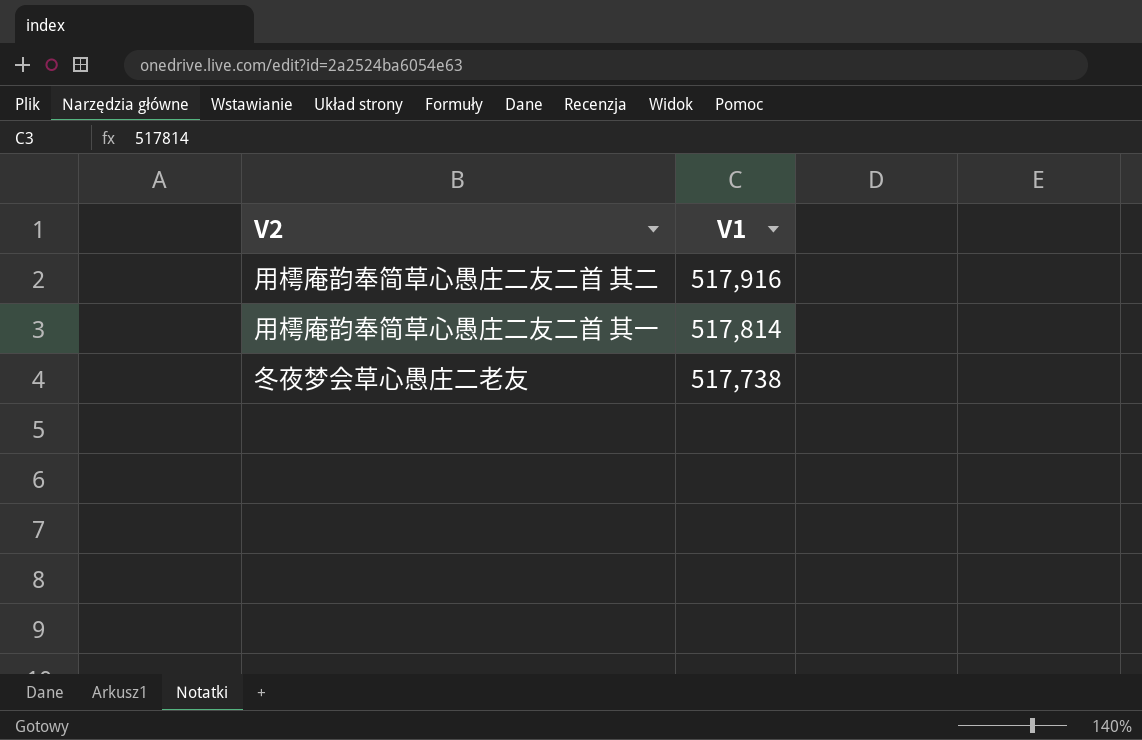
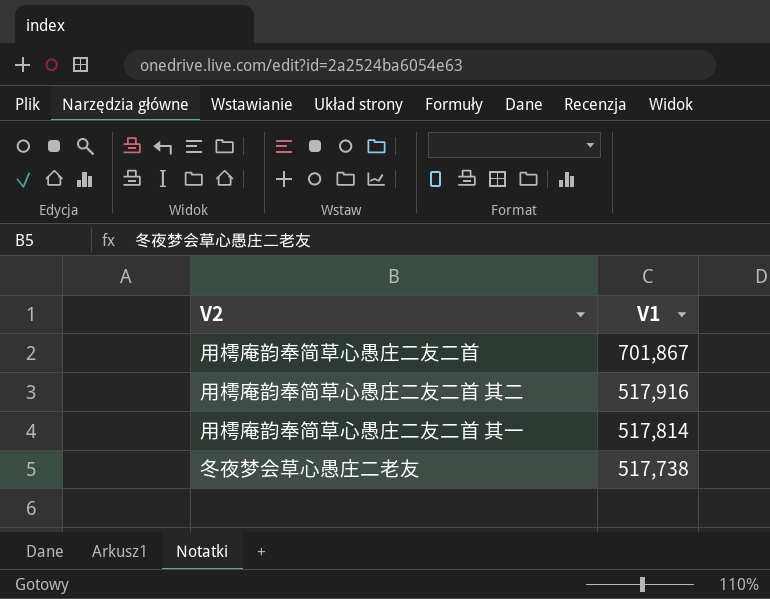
row 用樗庵韵奉简草心愚庄二友二首: none -> 701,867

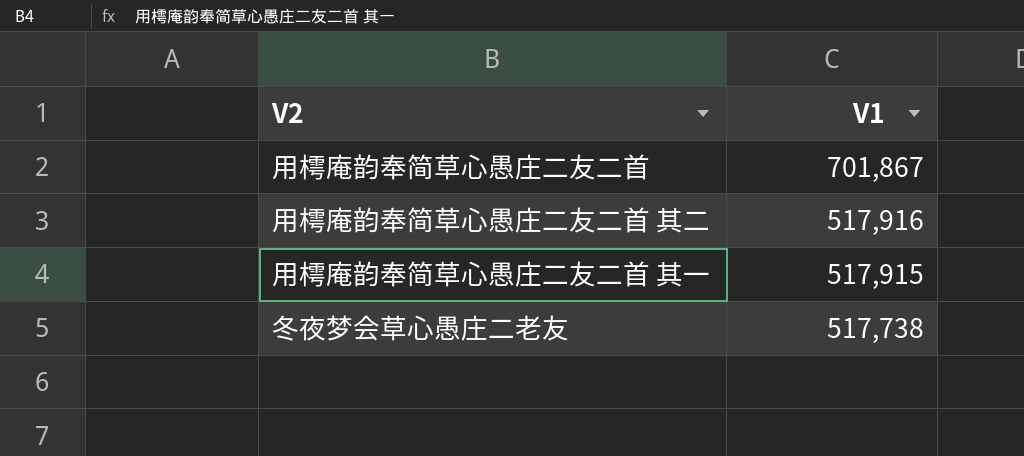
用樗庵韵奉简草心愚庄二友二首 其一 | V1: 517,814 -> 517,915

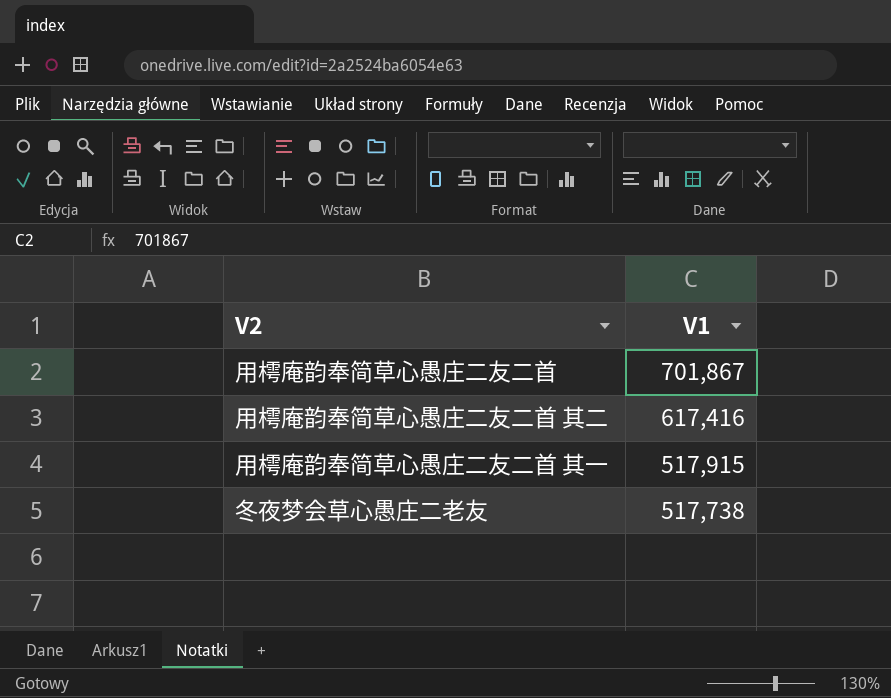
用樗庵韵奉简草心愚庄二友二首 其二 | V1: 517,916 -> 617,416

